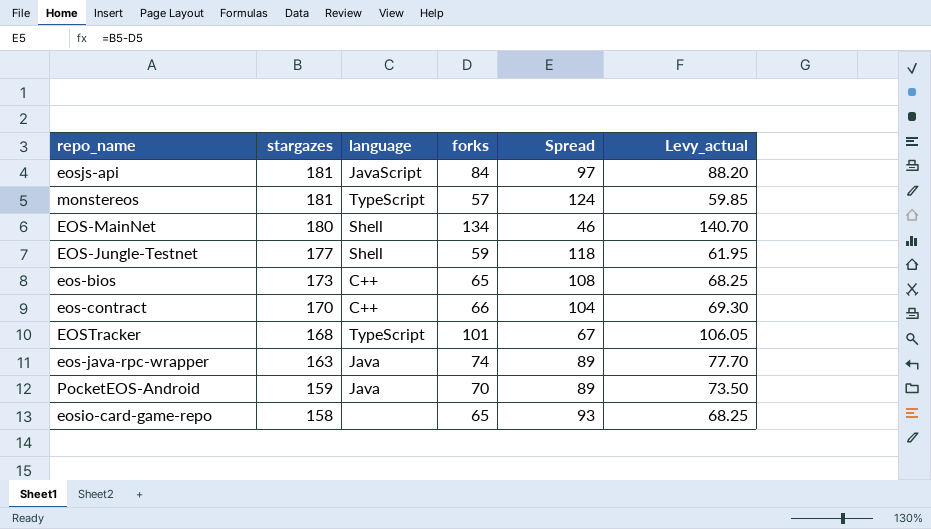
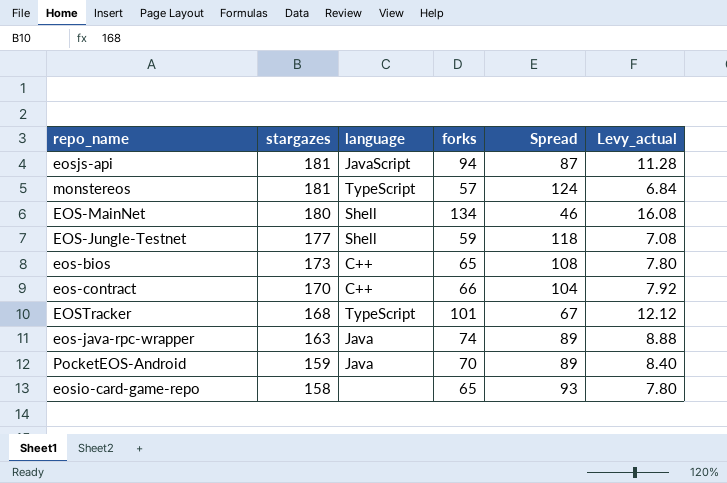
column Levy_actual | formula: [forks] * 1.05 -> [forks] * 0.12
eosjs-api | forks: 84 -> 94
eosjs-api | Spread: 97 -> 87

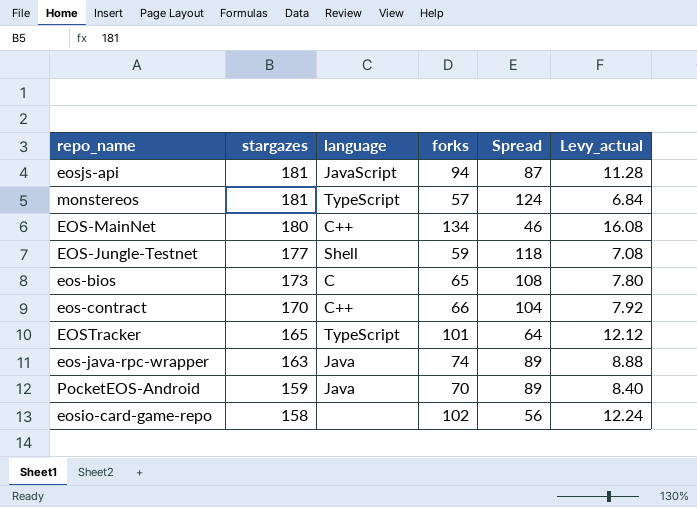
EOS-MainNet | language: Shell -> C++
eos-bios | language: C++ -> C
EOSTracker | stargazes: 168 -> 165
EOSTracker | Spread: 67 -> 64
eosio-card-game-repo | forks: 65 -> 102
eosio-card-game-repo | Spread: 93 -> 56
eosio-card-game-repo | Levy_actual: 7.80 -> 12.24

